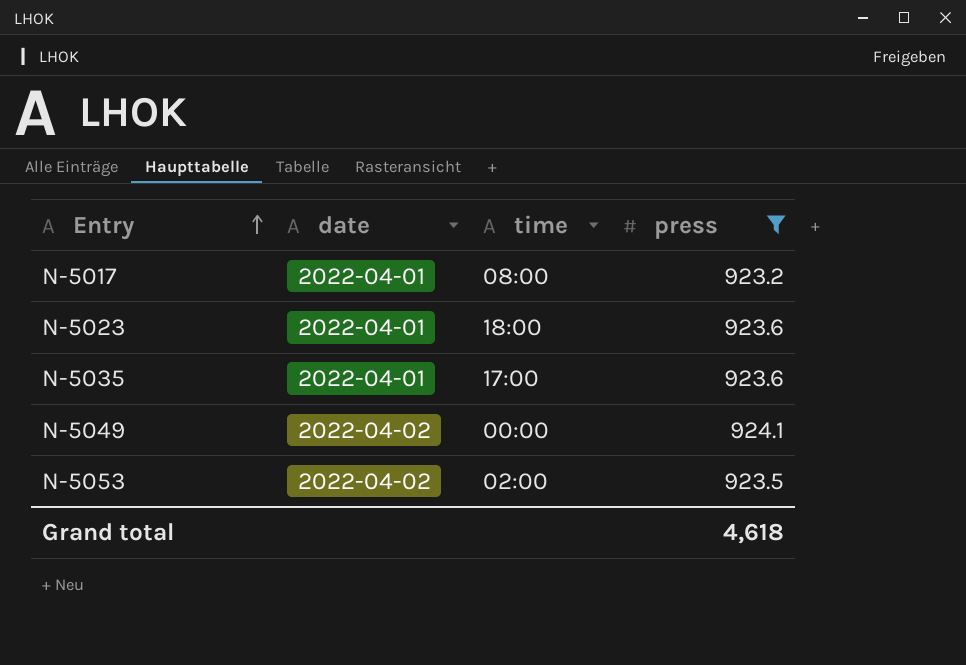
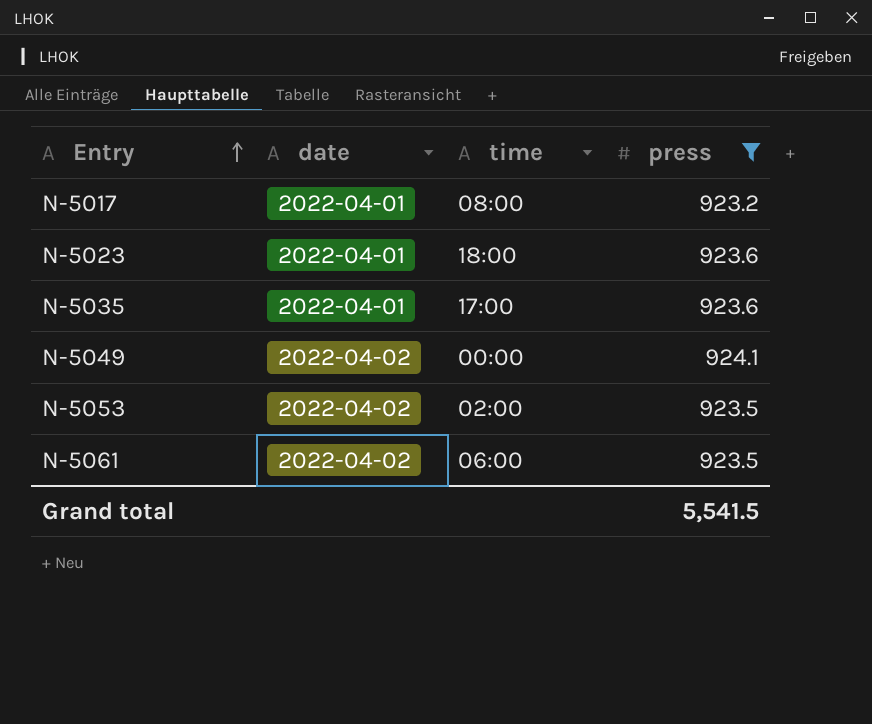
row N-5061: none -> 2022-04-02 | 06:00 | 923.5
Grand total | press: 4,618 -> 5,541.5

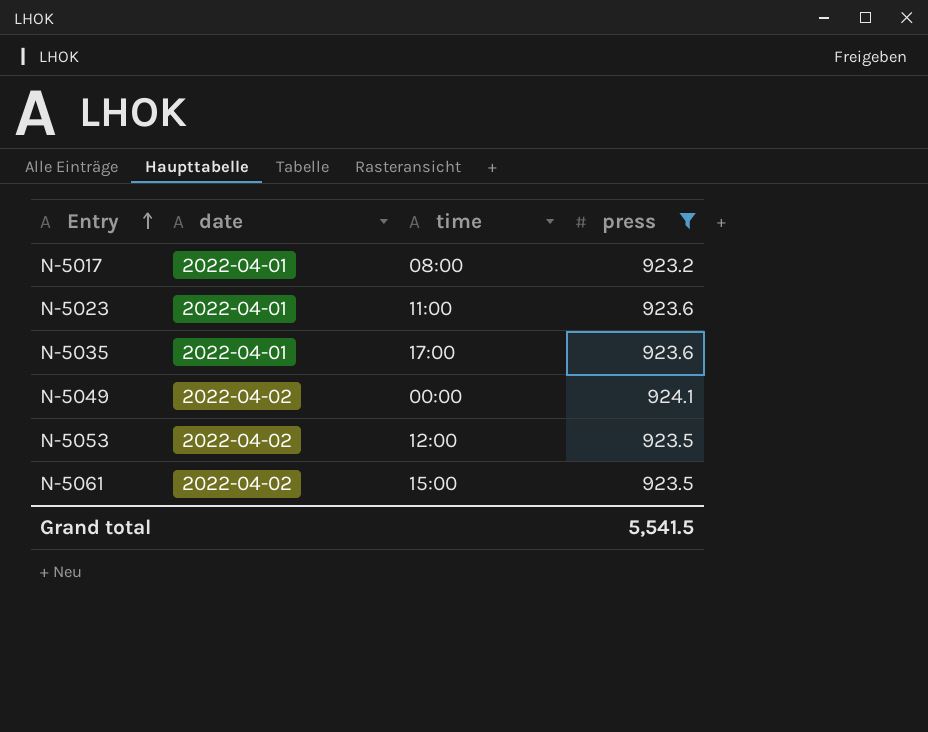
N-5023 | time: 18:00 -> 11:00
N-5053 | time: 02:00 -> 12:00
N-5061 | time: 06:00 -> 15:00

